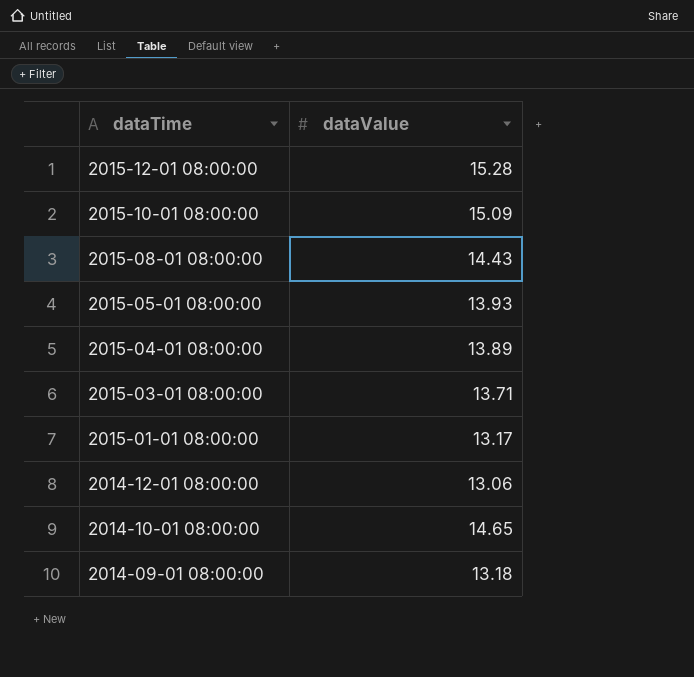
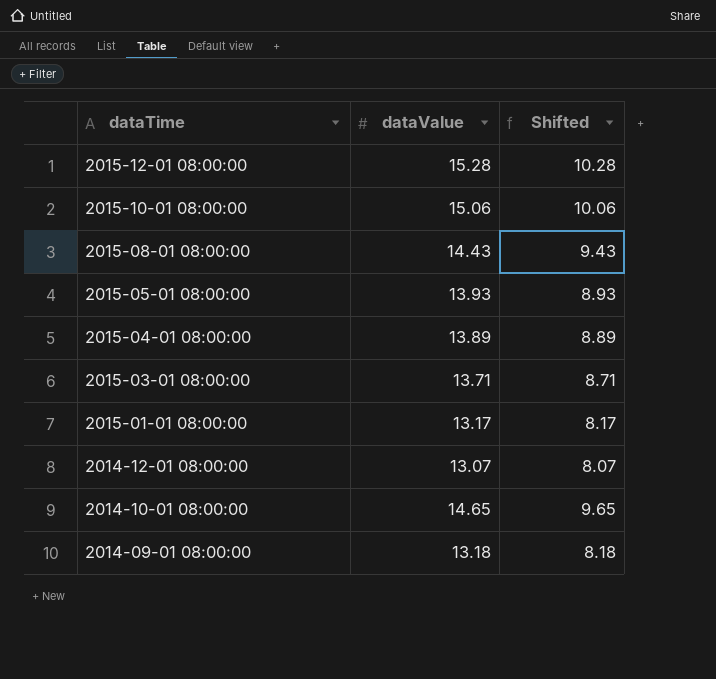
column Shifted | formula: none -> [dataValue] - 5
2015-10-01 08:00:00 | dataValue: 15.09 -> 15.06
2014-12-01 08:00:00 | dataValue: 13.06 -> 13.07

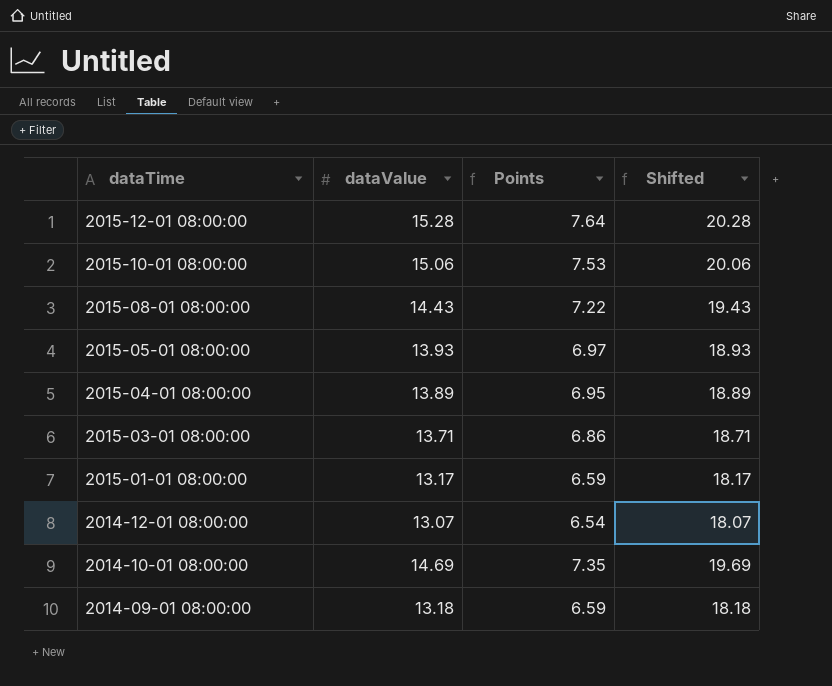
column Points | formula: none -> [dataValue] * 0.5
column Shifted | formula: [dataValue] - 5 -> [dataValue] + 5
2014-10-01 08:00:00 | dataValue: 14.65 -> 14.69

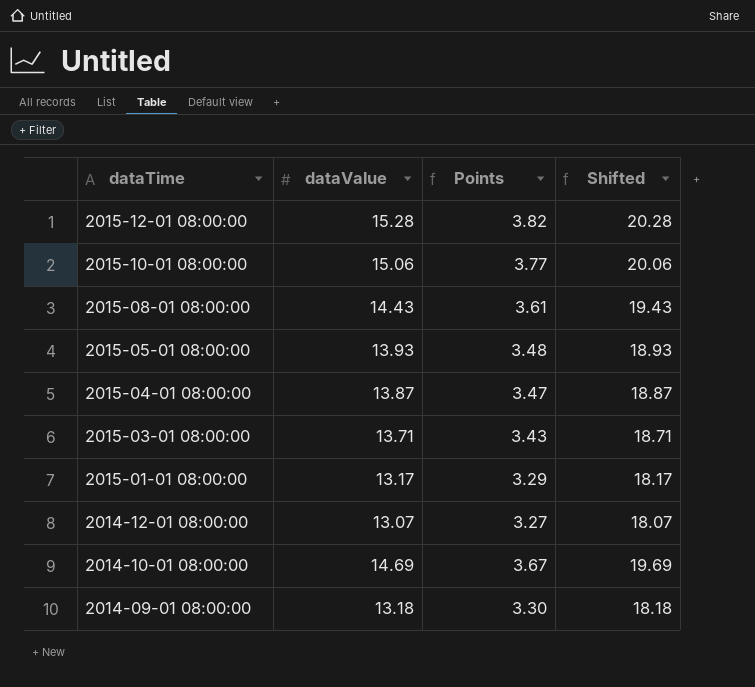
column Points | formula: [dataValue] * 0.5 -> [dataValue] * 0.25
2015-04-01 08:00:00 | dataValue: 13.89 -> 13.87
2015-04-01 08:00:00 | Shifted: 18.89 -> 18.87

